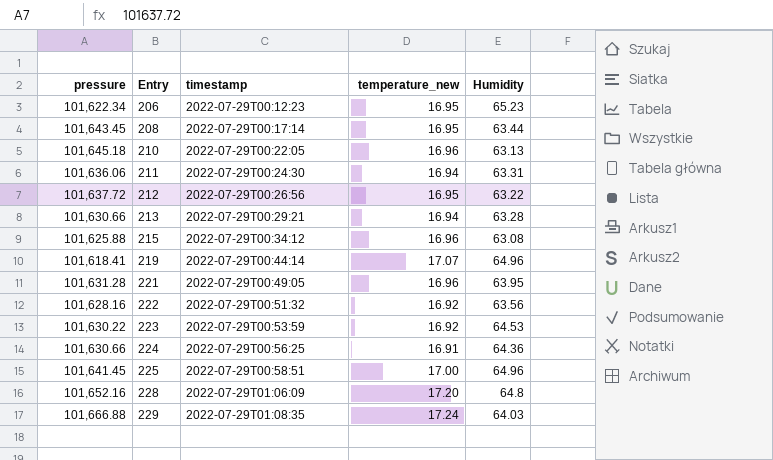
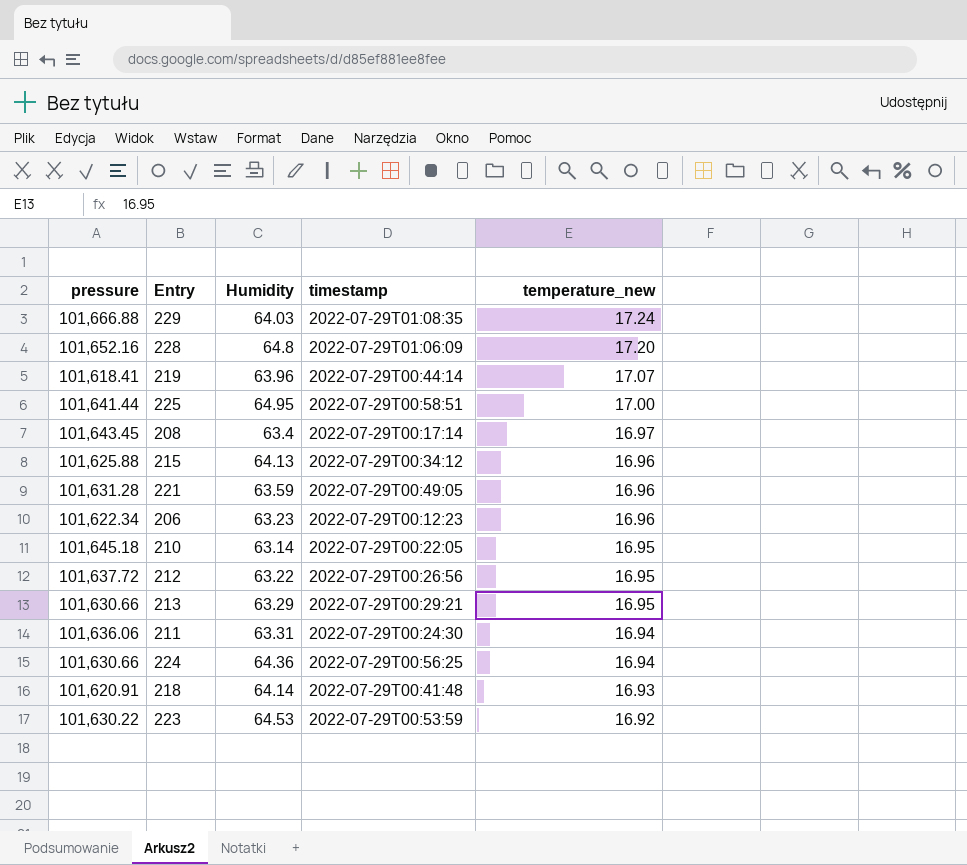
row order: Entry ascending -> temperature_new descending
column Humidity | position: 5 -> 3
row 222: 101,628.16 | 2022-07-29T00:51:32 | 16.92 | 63.56 -> none
219 | Humidity: 64.96 -> 63.96
225 | pressure: 101,641.45 -> 101,641.44
225 | Humidity: 64.96 -> 64.95
208 | Humidity: 63.44 -> 63.4
208 | temperature_new: 16.95 -> 16.97
215 | Humidity: 63.08 -> 64.13
221 | Humidity: 63.95 -> 63.59
206 | Humidity: 65.23 -> 63.23
206 | temperature_new: 16.95 -> 16.96
210 | Humidity: 63.13 -> 63.14
210 | temperature_new: 16.96 -> 16.95
213 | Humidity: 63.28 -> 63.29
213 | temperature_new: 16.94 -> 16.95
224 | temperature_new: 16.91 -> 16.94
row 218: none -> 101,620.91 | 64.14 | 2022-07-29T00:41:48 | 16.93

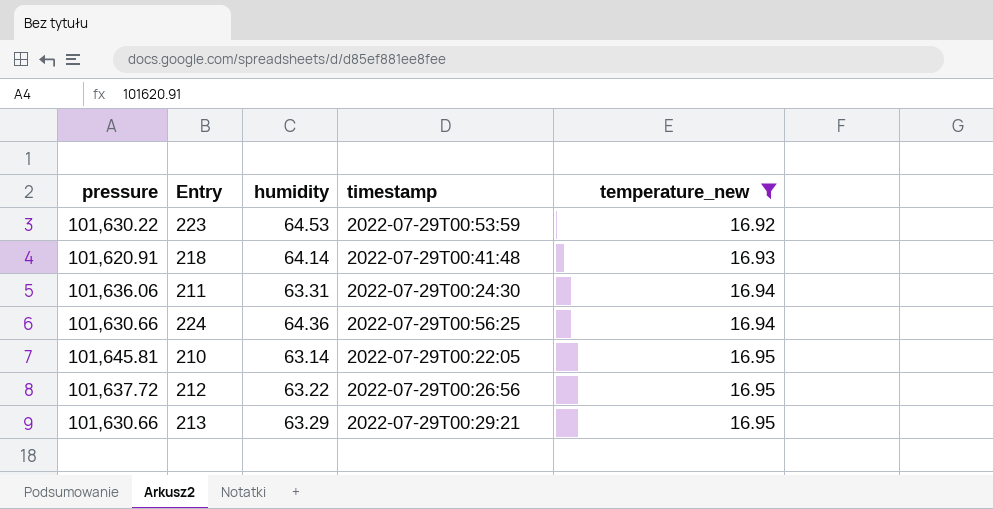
filter: none -> temperature_new <= 16.95
row order: temperature_new descending -> temperature_new ascending
column name: Humidity -> humidity
210 | pressure: 101,645.18 -> 101,645.81

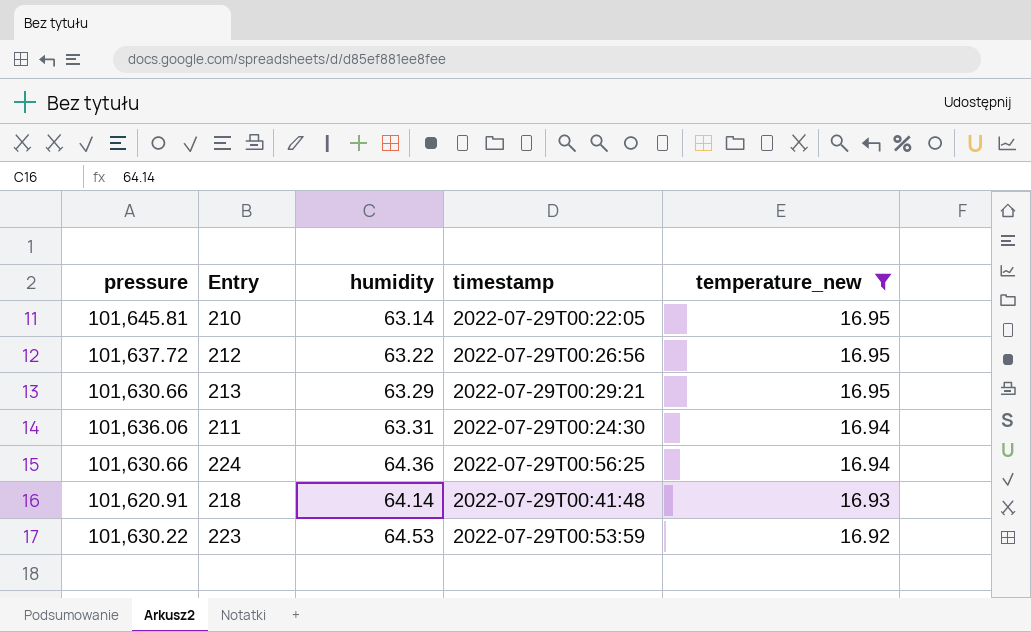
row order: temperature_new ascending -> temperature_new descending

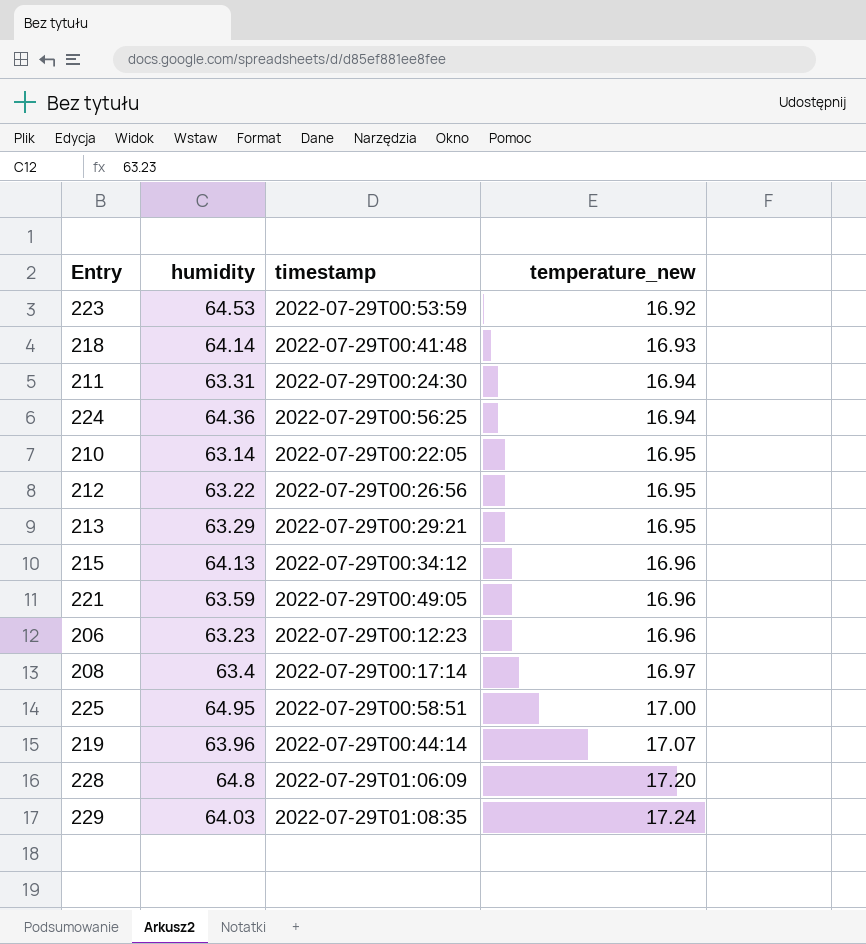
filter: temperature_new <= 16.95 -> none
row order: temperature_new descending -> temperature_new ascending
column pressure | position: 1 -> none

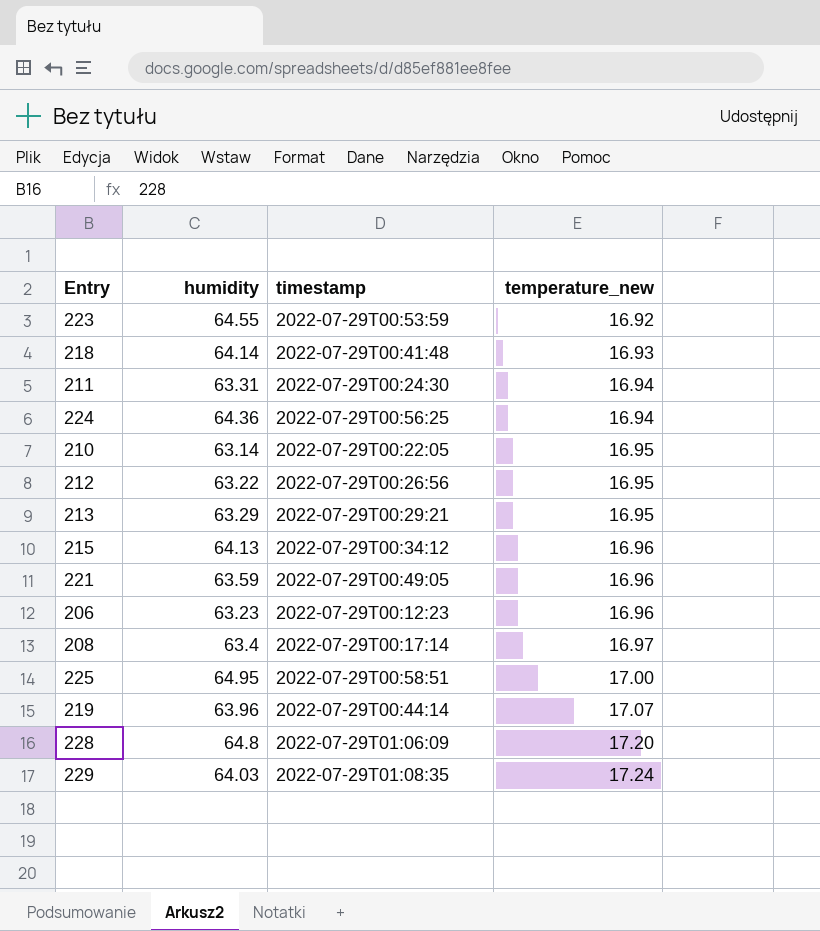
223 | humidity: 64.53 -> 64.55

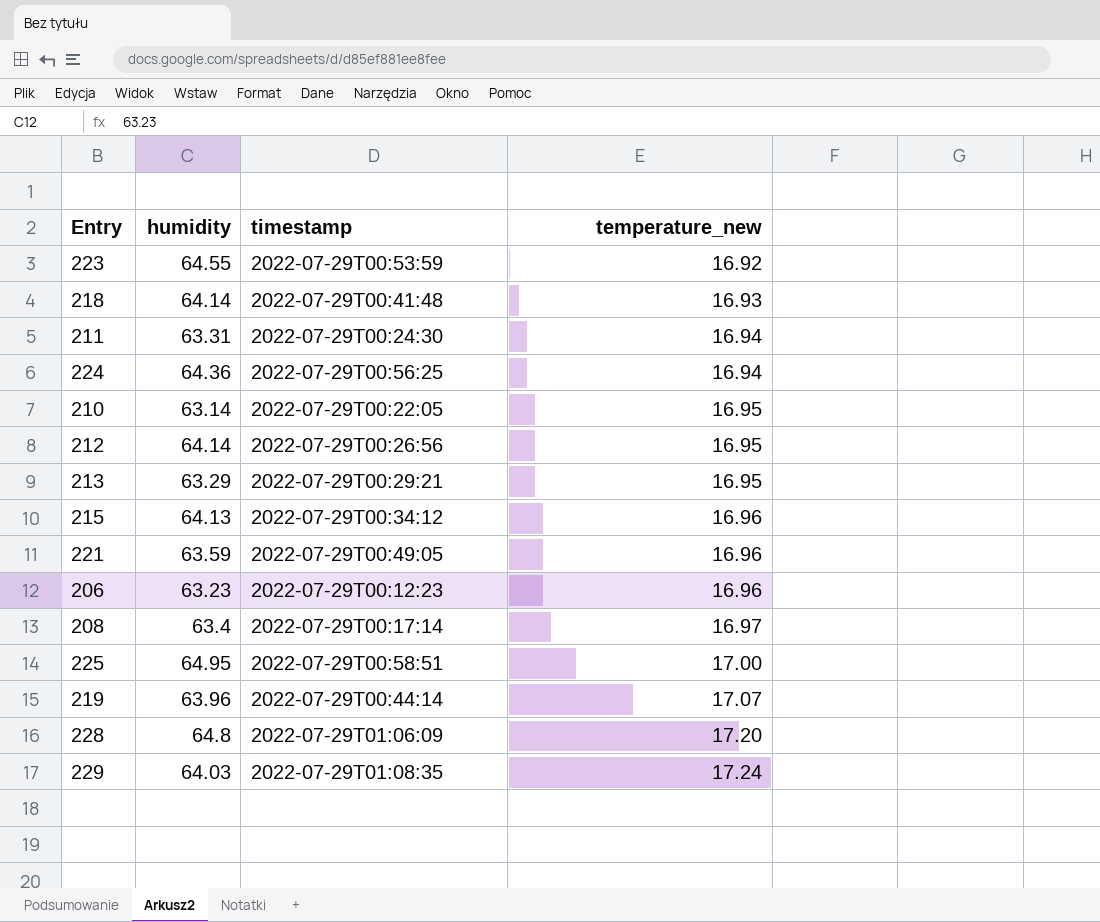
212 | humidity: 63.22 -> 64.14

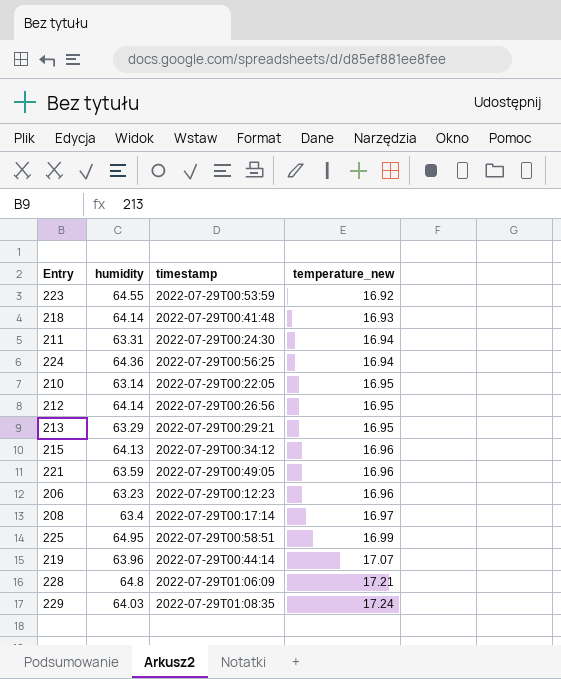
225 | temperature_new: 17.00 -> 16.99
228 | temperature_new: 17.20 -> 17.21

